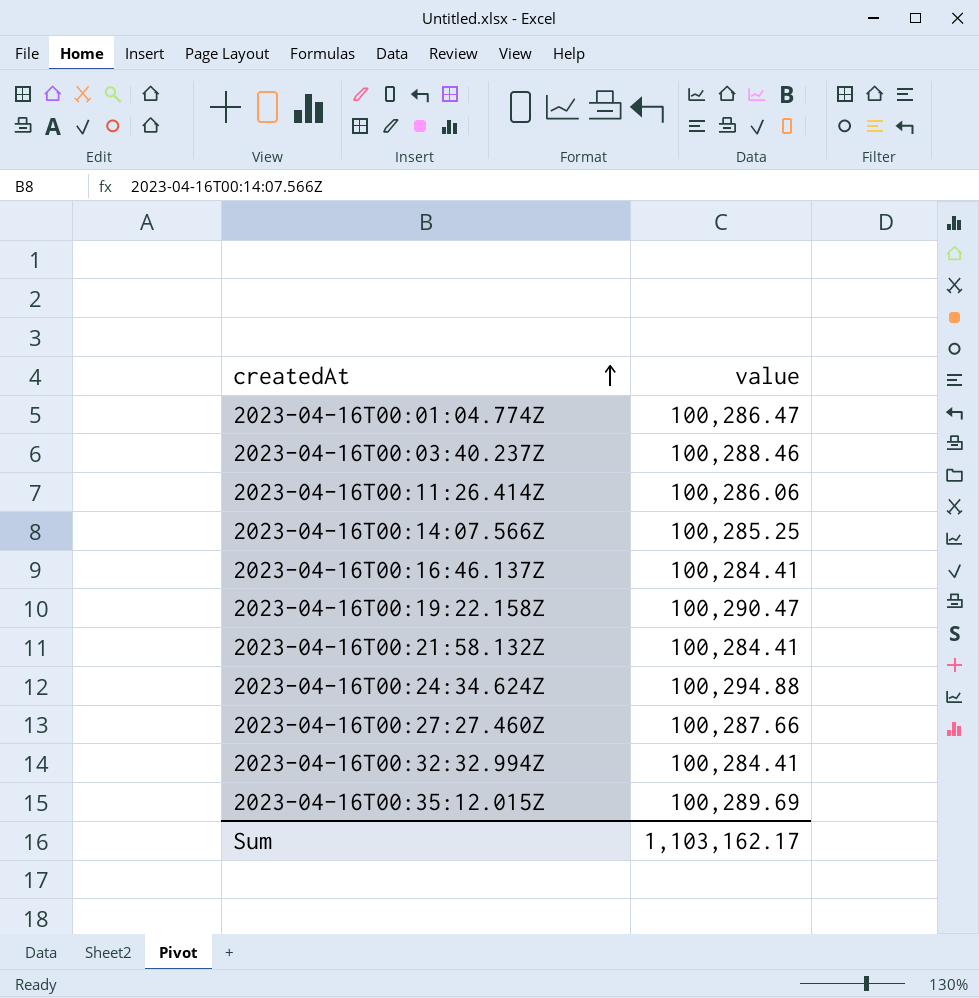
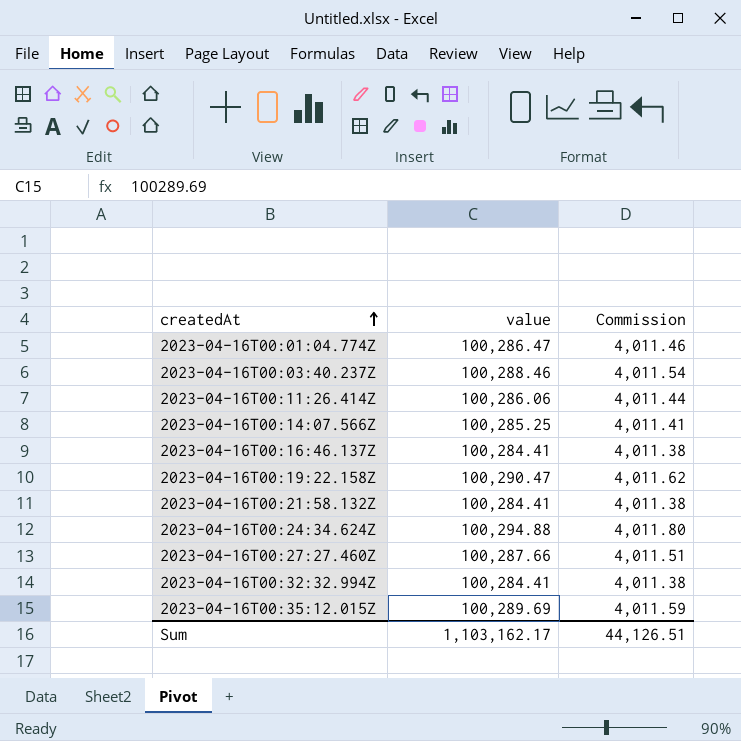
column Commission | formula: none -> [value] * 0.04

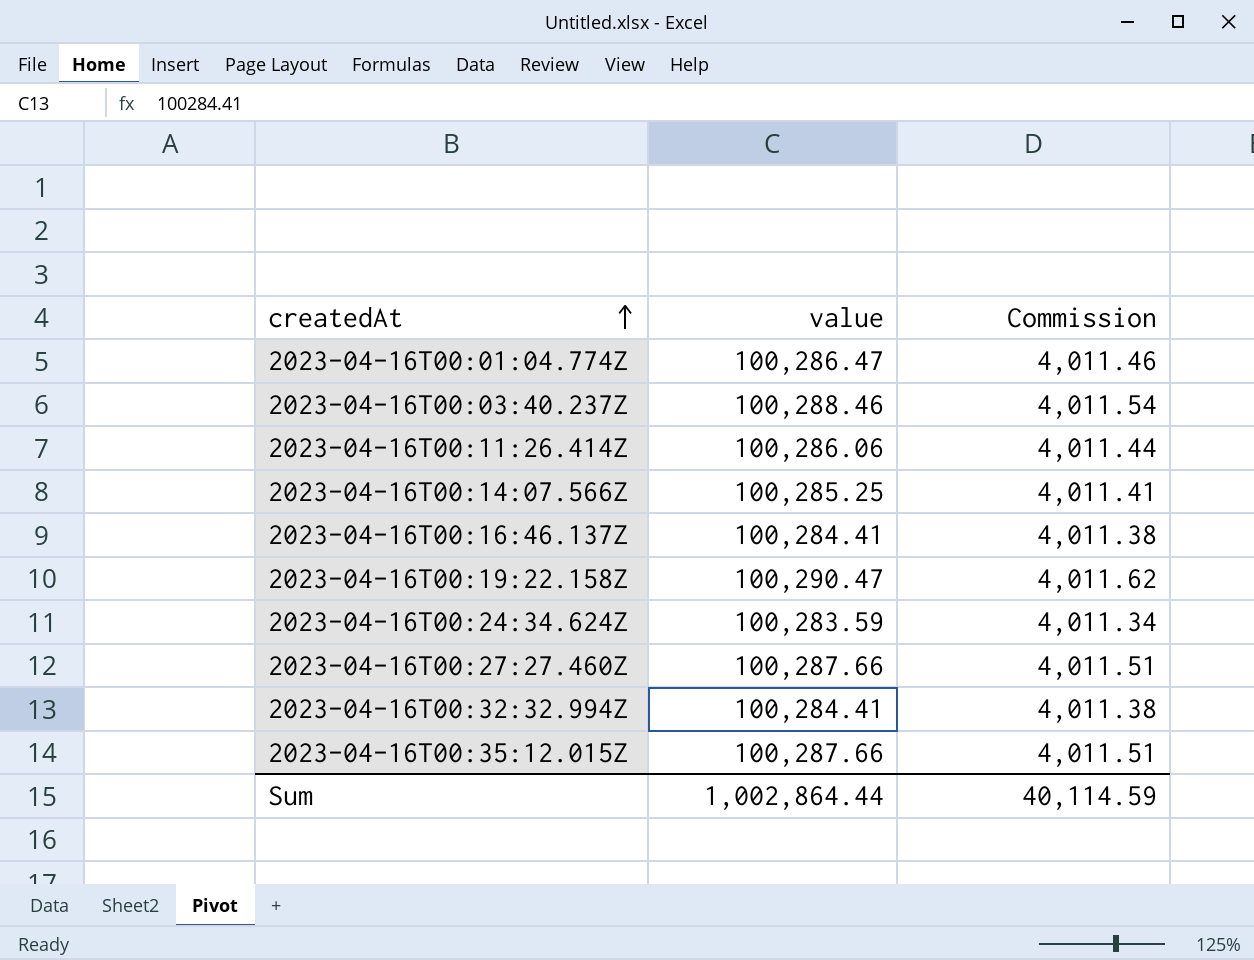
row 2023-04-16T00:21:58.132Z: 100,284.41 | 4,011.38 -> none
2023-04-16T00:24:34.624Z | value: 100,294.88 -> 100,283.59
2023-04-16T00:24:34.624Z | Commission: 4,011.80 -> 4,011.34
2023-04-16T00:35:12.015Z | value: 100,289.69 -> 100,287.66
2023-04-16T00:35:12.015Z | Commission: 4,011.59 -> 4,011.51
Sum | value: 1,103,162.17 -> 1,002,864.44
Sum | Commission: 44,126.51 -> 40,114.59

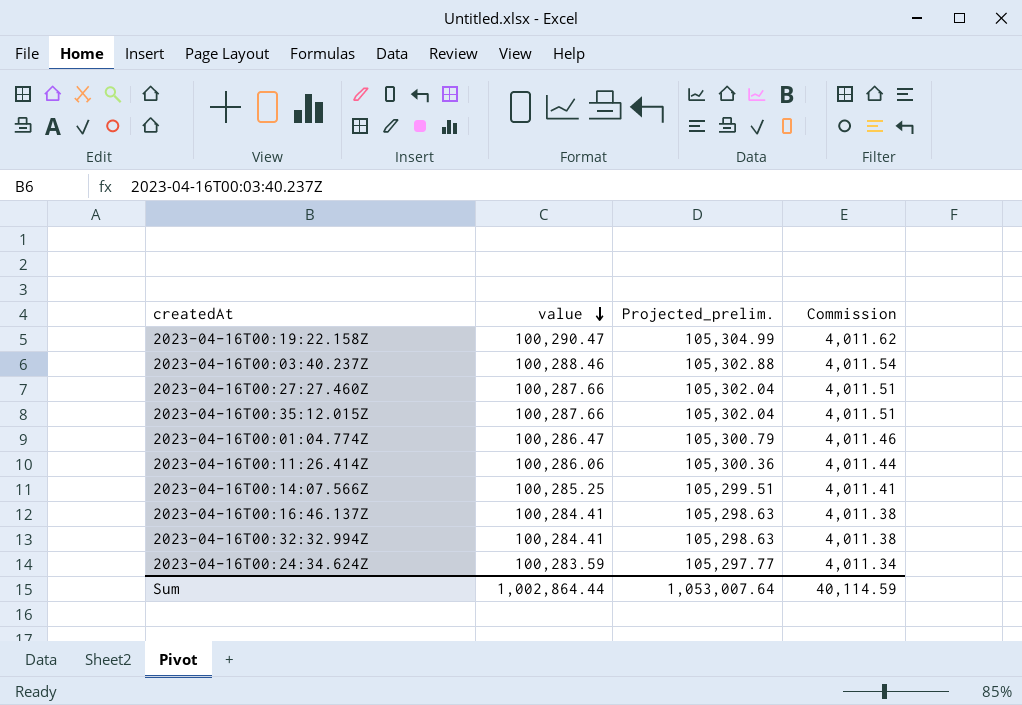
row order: createdAt ascending -> value descending
column Projected_prelim. | formula: none -> [value] * 1.05

